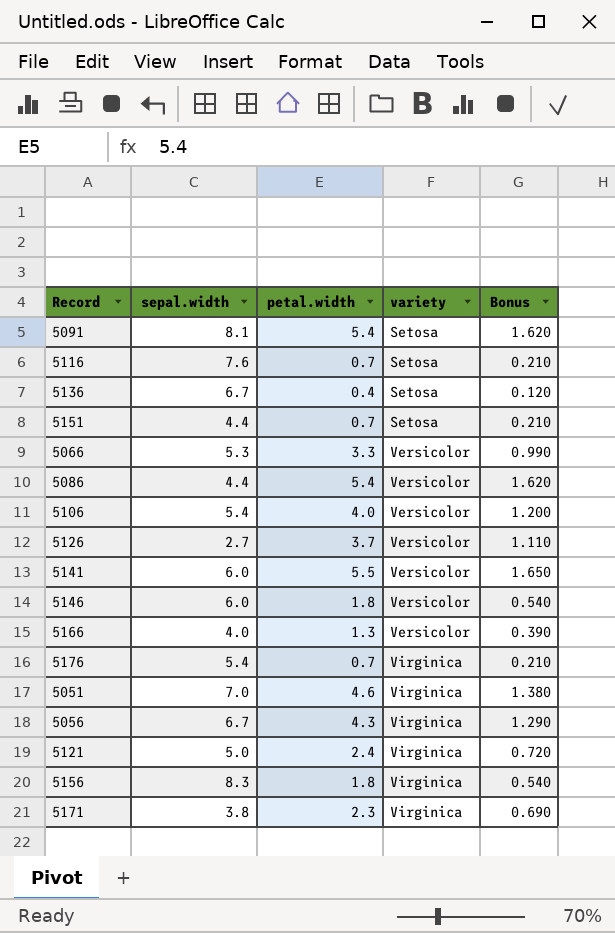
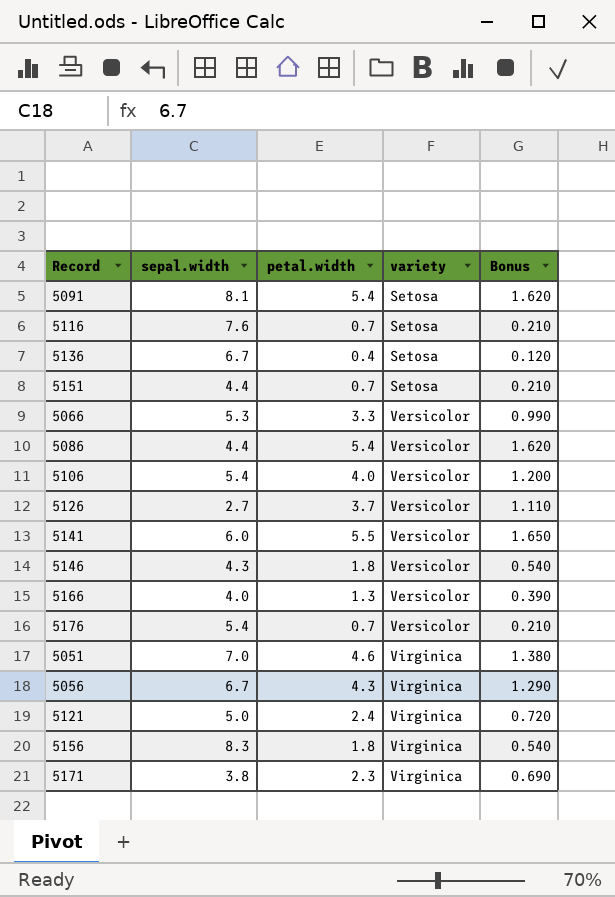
5146 | sepal.width: 6.0 -> 4.3
5176 | variety: Virginica -> Versicolor

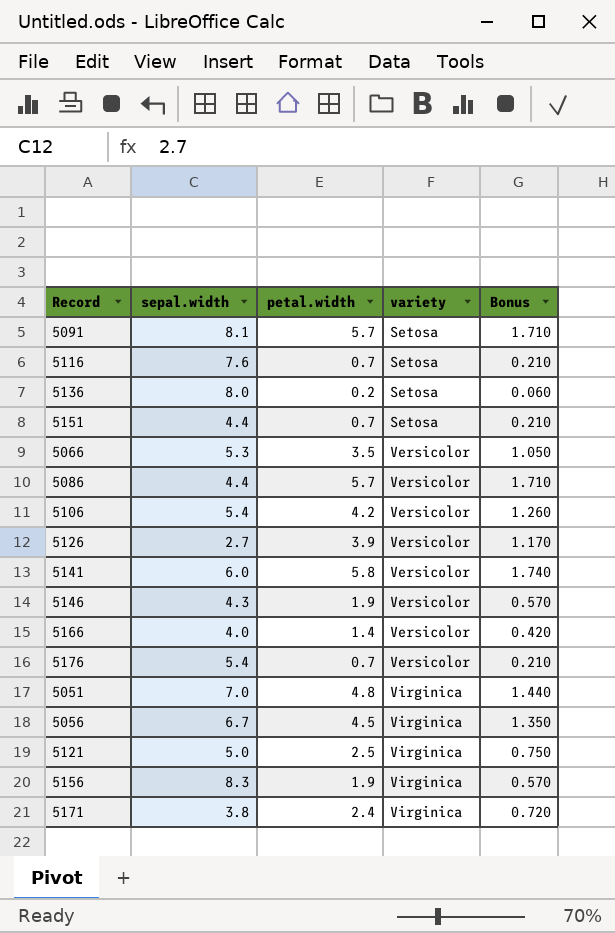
5091 | petal.width: 5.4 -> 5.7
5091 | Bonus: 1.620 -> 1.710
5136 | sepal.width: 6.7 -> 8.0
5136 | petal.width: 0.4 -> 0.2
5136 | Bonus: 0.120 -> 0.060
5066 | petal.width: 3.3 -> 3.5
5066 | Bonus: 0.990 -> 1.050
5086 | petal.width: 5.4 -> 5.7
5086 | Bonus: 1.620 -> 1.710
5106 | petal.width: 4.0 -> 4.2
5106 | Bonus: 1.200 -> 1.260
5126 | petal.width: 3.7 -> 3.9
5126 | Bonus: 1.110 -> 1.170
5141 | petal.width: 5.5 -> 5.8
5141 | Bonus: 1.650 -> 1.740
5146 | petal.width: 1.8 -> 1.9
5146 | Bonus: 0.540 -> 0.570
5166 | petal.width: 1.3 -> 1.4
5166 | Bonus: 0.390 -> 0.420
5051 | petal.width: 4.6 -> 4.8
5051 | Bonus: 1.380 -> 1.440
5056 | petal.width: 4.3 -> 4.5
5056 | Bonus: 1.290 -> 1.350
5121 | petal.width: 2.4 -> 2.5
5121 | Bonus: 0.720 -> 0.750
5156 | petal.width: 1.8 -> 1.9
5156 | Bonus: 0.540 -> 0.570
5171 | petal.width: 2.3 -> 2.4
5171 | Bonus: 0.690 -> 0.720

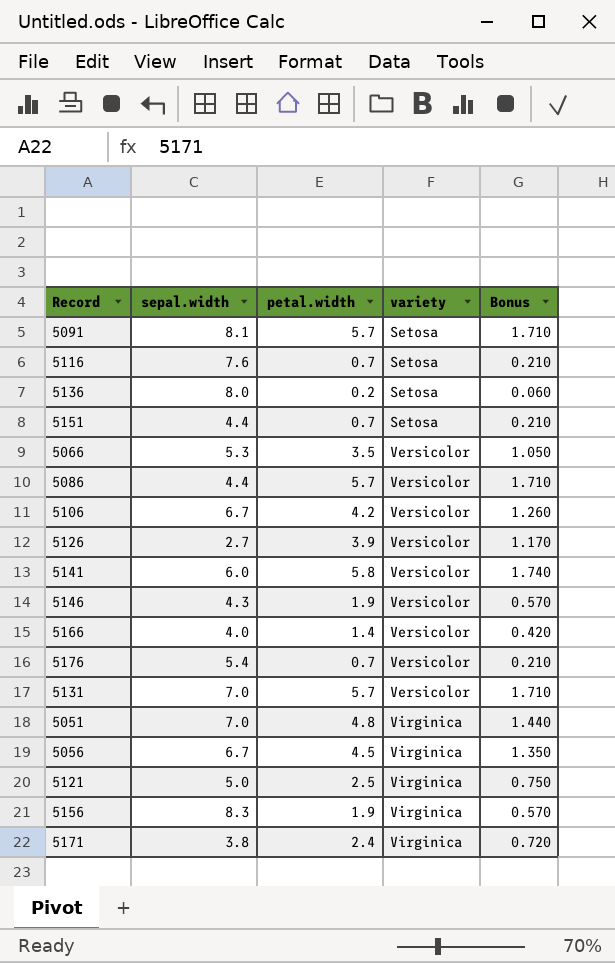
5106 | sepal.width: 5.4 -> 6.7
row 5131: none -> 7.0 | 5.7 | Versicolor | 1.710

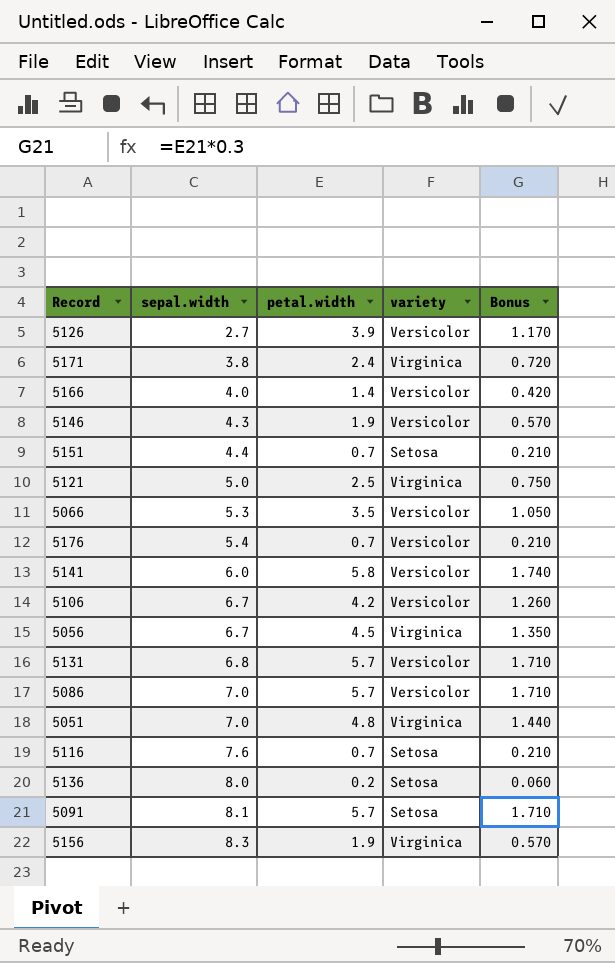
row order: variety ascending -> sepal.width ascending
5131 | sepal.width: 7.0 -> 6.8
5086 | sepal.width: 4.4 -> 7.0

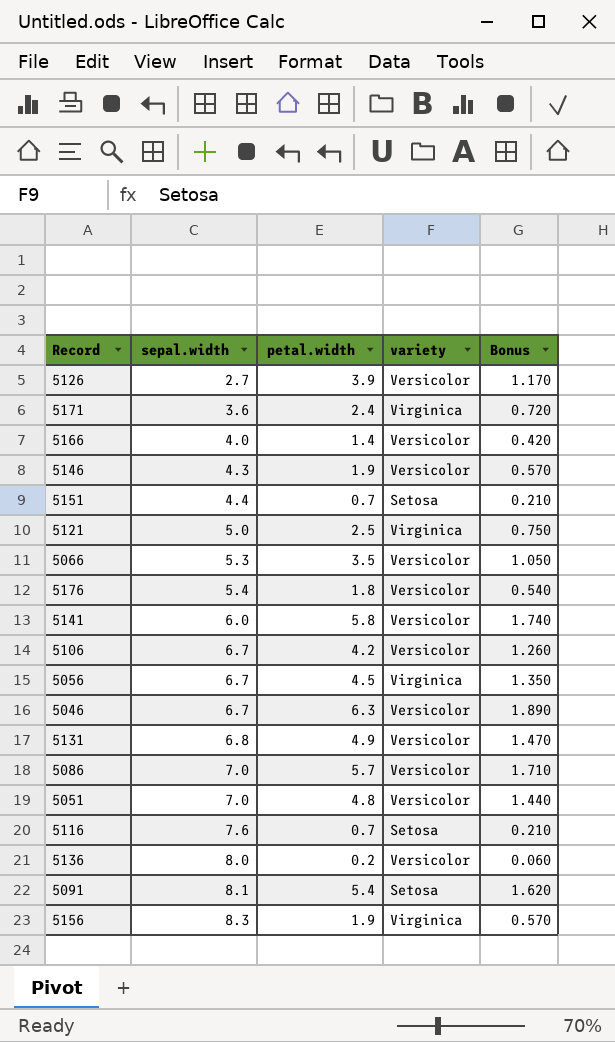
5171 | sepal.width: 3.8 -> 3.6
5176 | petal.width: 0.7 -> 1.8
5176 | Bonus: 0.210 -> 0.540
row 5046: none -> 6.7 | 6.3 | Versicolor | 1.890
5131 | petal.width: 5.7 -> 4.9
5131 | Bonus: 1.710 -> 1.470
5051 | variety: Virginica -> Versicolor
5136 | variety: Setosa -> Versicolor
5091 | petal.width: 5.7 -> 5.4
5091 | Bonus: 1.710 -> 1.620

